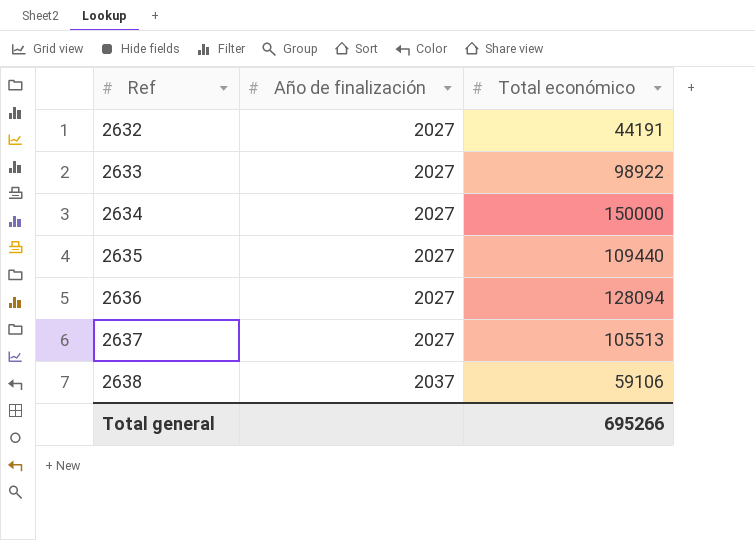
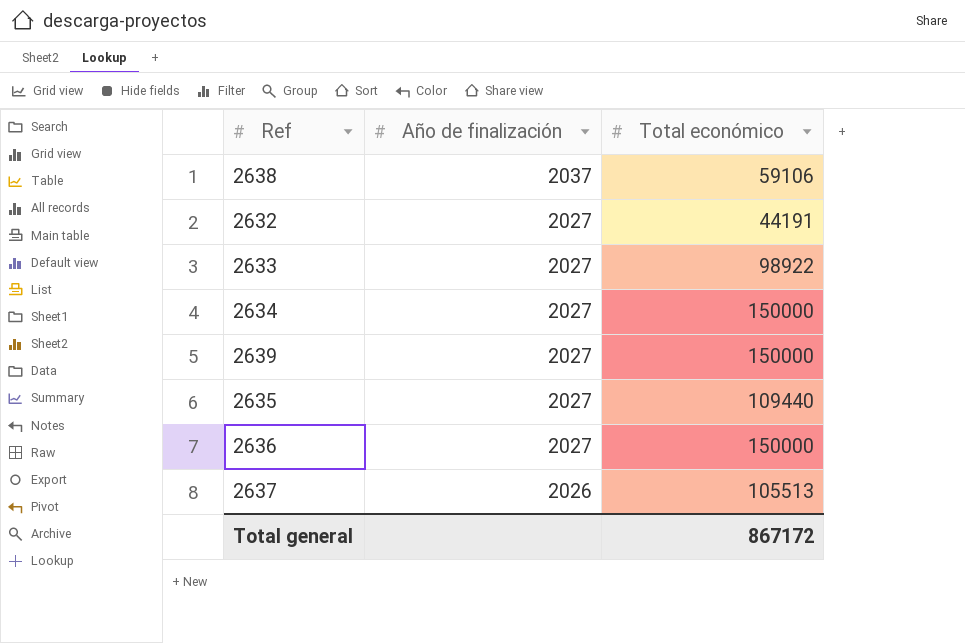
row order: Ref ascending -> Año de finalización descending
row 2639: none -> 2027 | 150000
2636 | Total económico: 128094 -> 150000
2637 | Año de finalización: 2027 -> 2026
Total general | Total económico: 695266 -> 867172

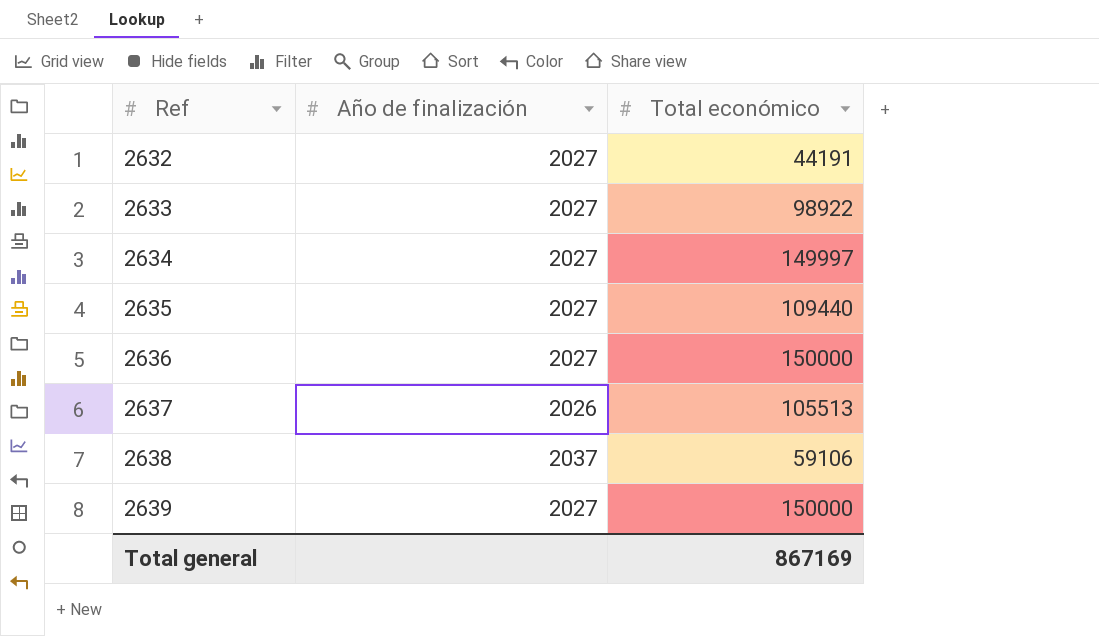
row order: Año de finalización descending -> Ref ascending
2634 | Total económico: 150000 -> 149997
Total general | Total económico: 867172 -> 867169

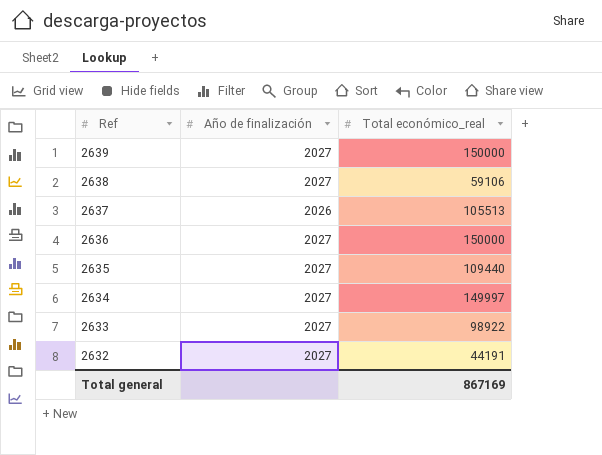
row order: Ref ascending -> Ref descending
column name: Total económico -> Total económico_real
2638 | Año de finalización: 2037 -> 2027

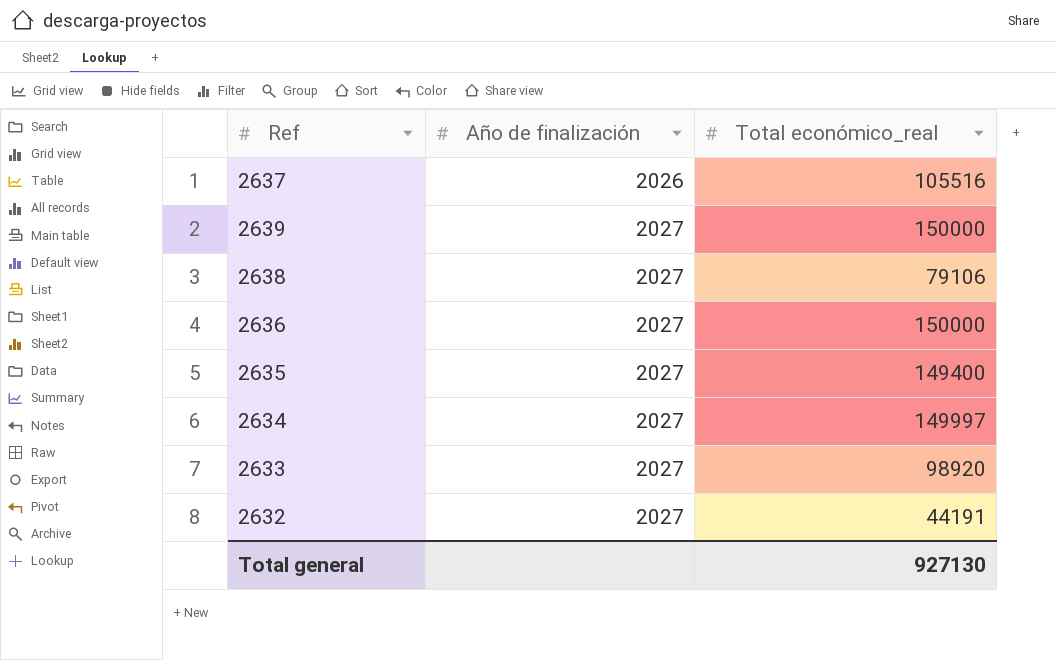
row order: Ref descending -> Año de finalización ascending
2637 | Total económico_real: 105513 -> 105516
2638 | Total económico_real: 59106 -> 79106
2635 | Total económico_real: 109440 -> 149400
2633 | Total económico_real: 98922 -> 98920
Total general | Total económico_real: 867169 -> 927130

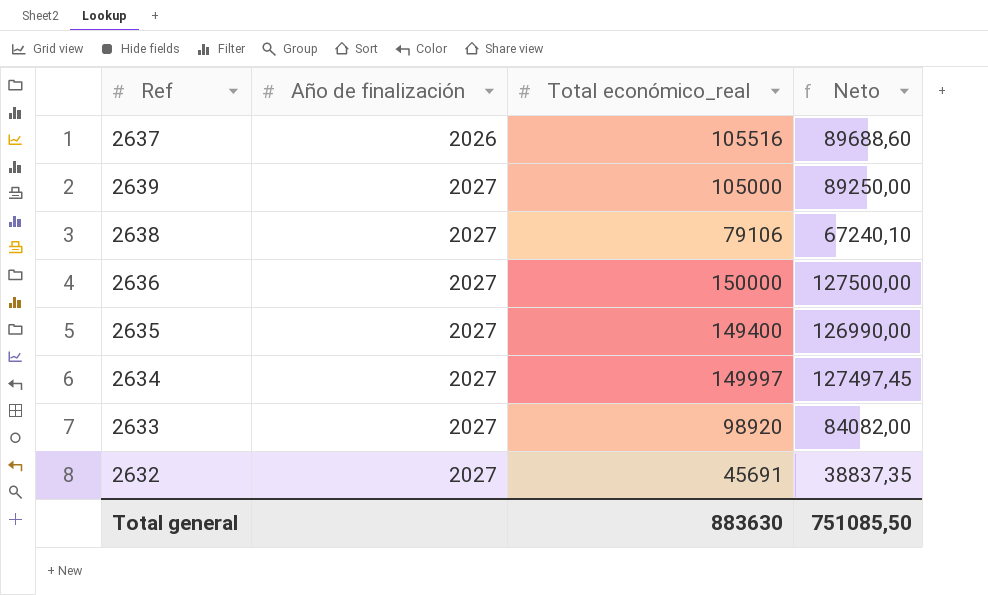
column Neto | formula: none -> [Total económico_real] * 0,85
2639 | Total económico_real: 150000 -> 105000
2632 | Total económico_real: 44191 -> 45691
Total general | Total económico_real: 927130 -> 883630

